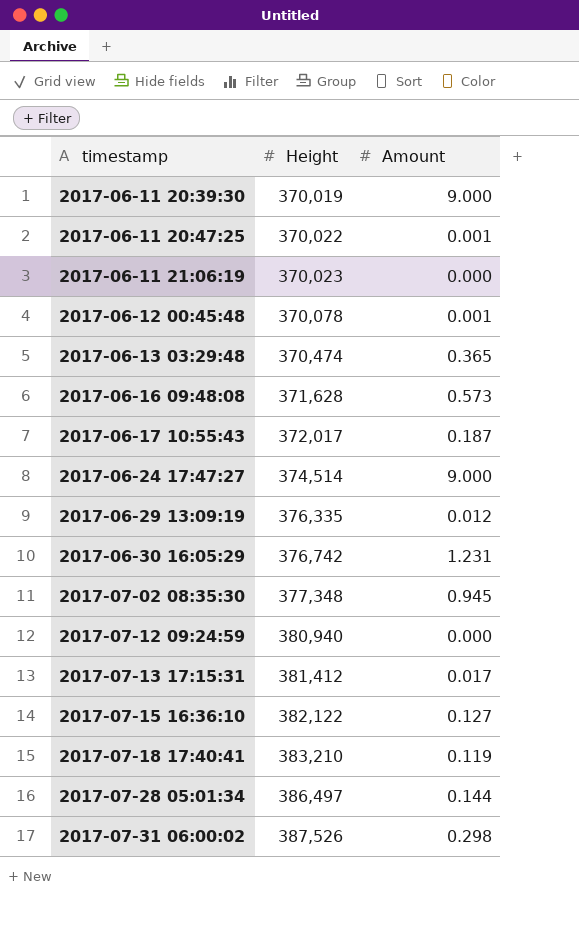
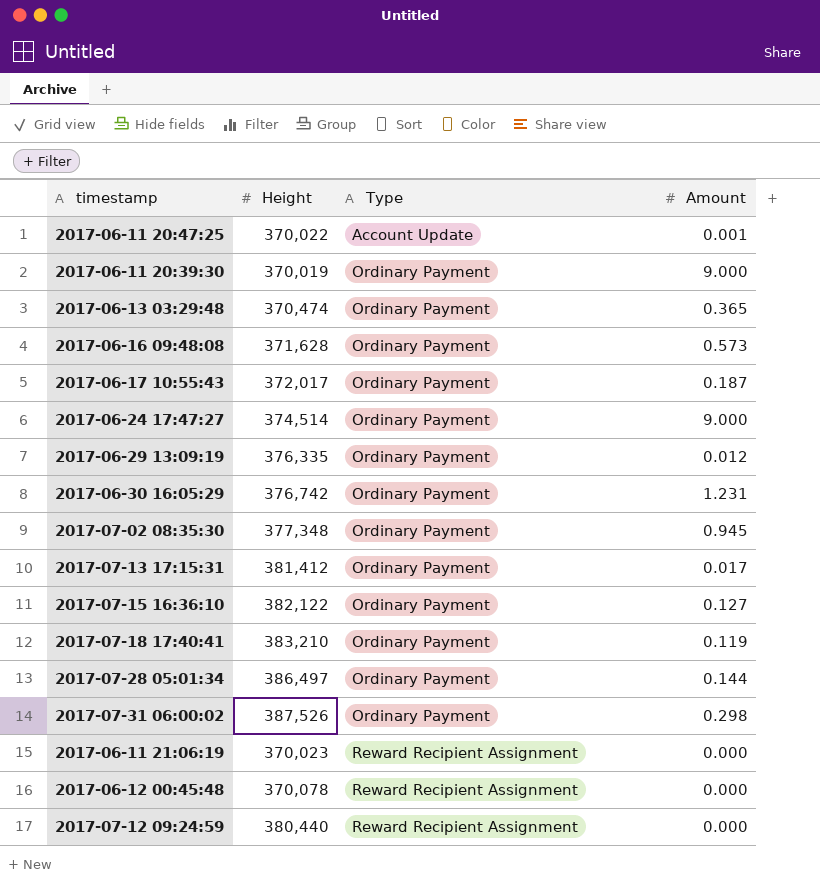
row order: timestamp ascending -> Type ascending
column Type | position: none -> 3
2017-06-12 00:45:48 | Amount: 0.001 -> 0.000
2017-07-12 09:24:59 | Height: 380,940 -> 380,440

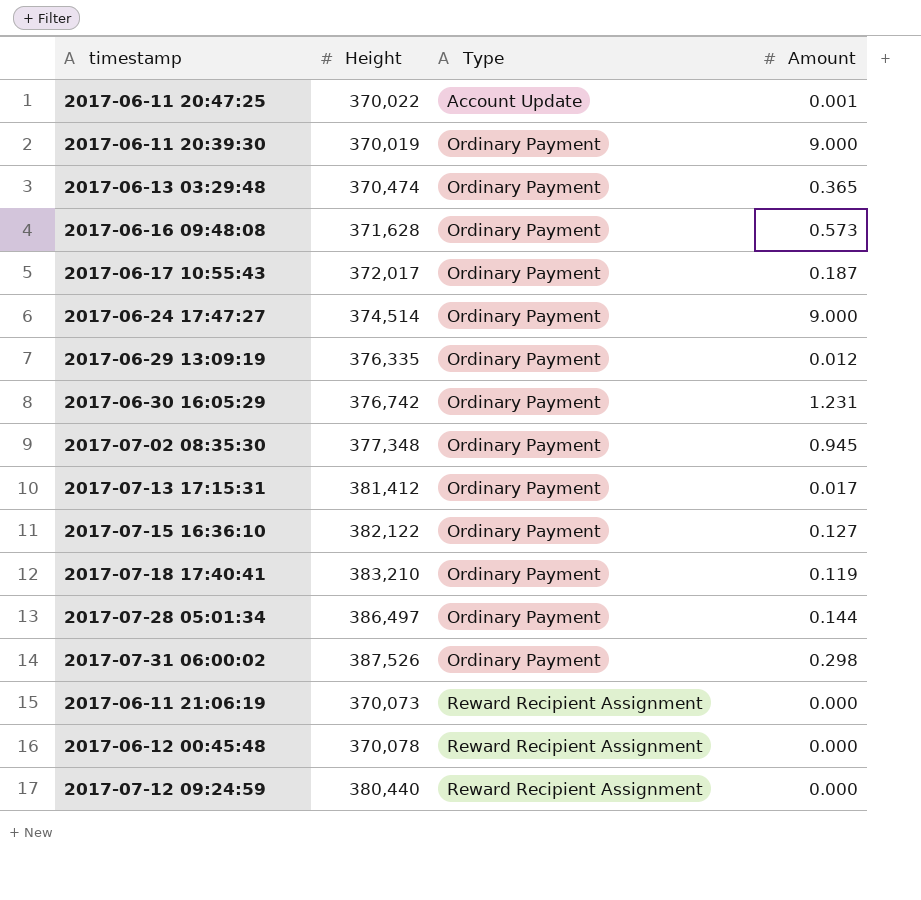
2017-06-11 21:06:19 | Height: 370,023 -> 370,073

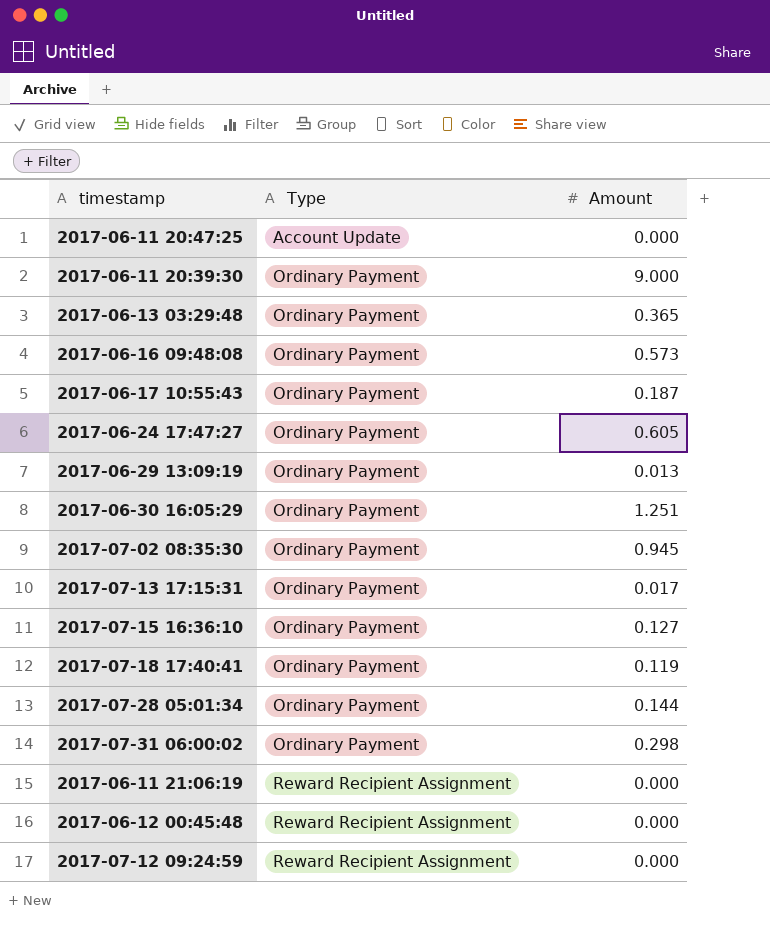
column Height | position: 2 -> none
2017-06-11 20:47:25 | Amount: 0.001 -> 0.000
2017-06-24 17:47:27 | Amount: 9.000 -> 0.605
2017-06-29 13:09:19 | Amount: 0.012 -> 0.013
2017-06-30 16:05:29 | Amount: 1.231 -> 1.251

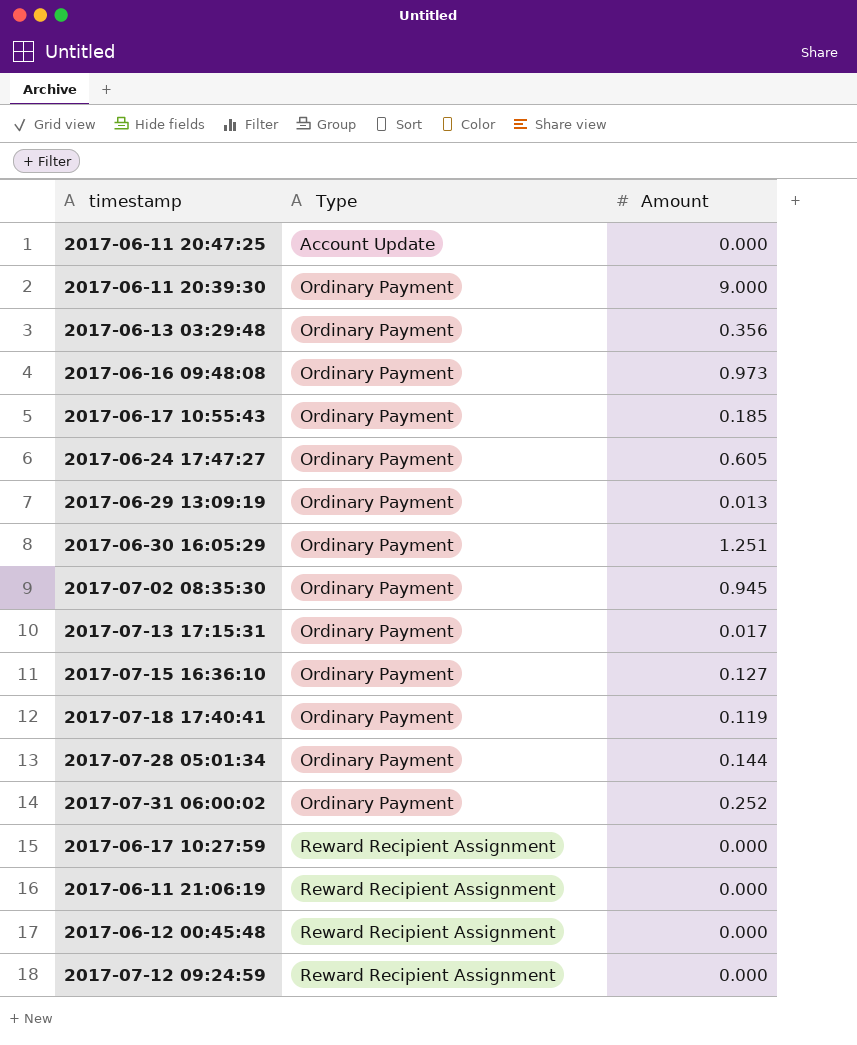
2017-06-13 03:29:48 | Amount: 0.365 -> 0.356
2017-06-16 09:48:08 | Amount: 0.573 -> 0.973
2017-06-17 10:55:43 | Amount: 0.187 -> 0.185
2017-07-31 06:00:02 | Amount: 0.298 -> 0.252
row 2017-06-17 10:27:59: none -> Reward Recipient Assignment | 0.000

